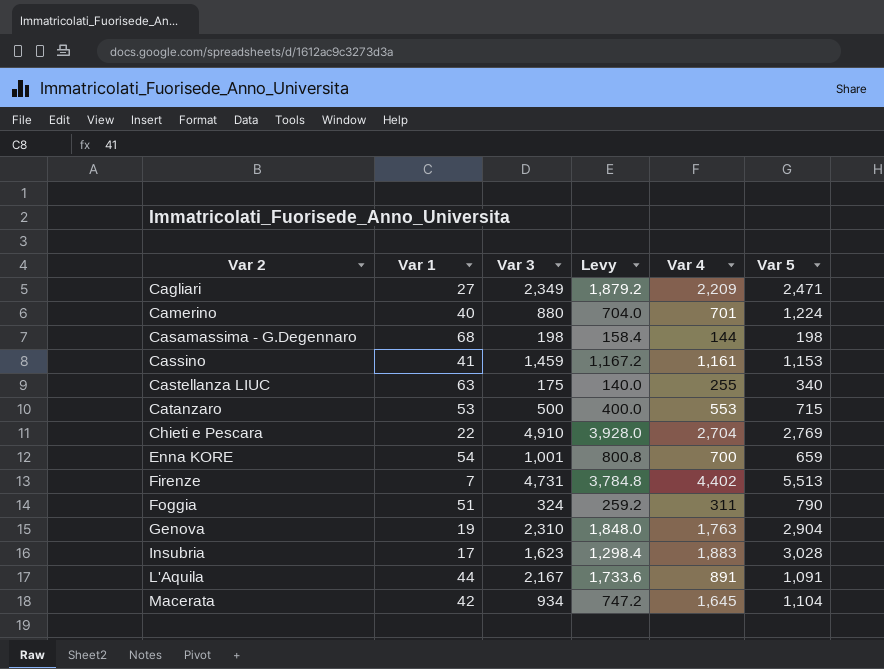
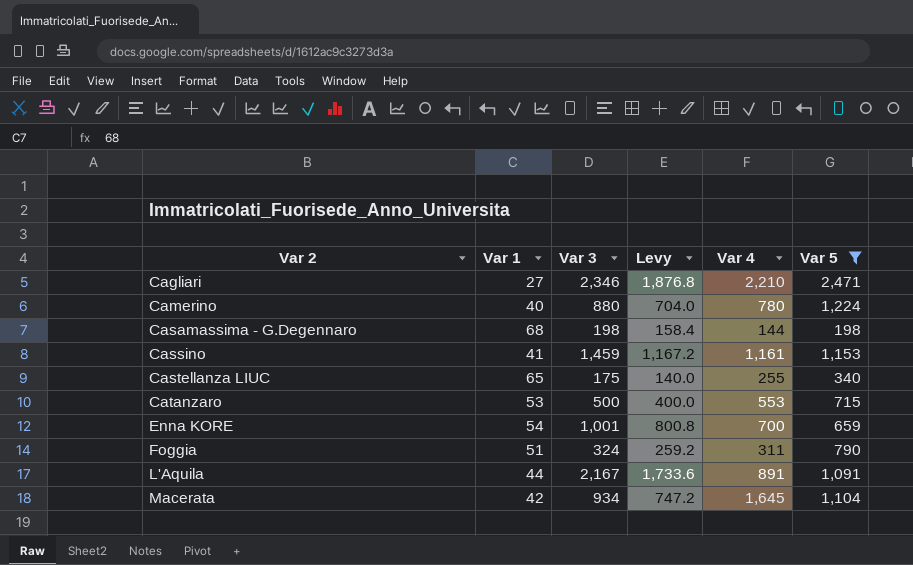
filter: none -> Var 5 <= 2,471
Cagliari | Var 3: 2,349 -> 2,346
Cagliari | Levy: 1,879.2 -> 1,876.8
Cagliari | Var 4: 2,209 -> 2,210
Camerino | Var 4: 701 -> 780
Castellanza LIUC | Var 1: 63 -> 65

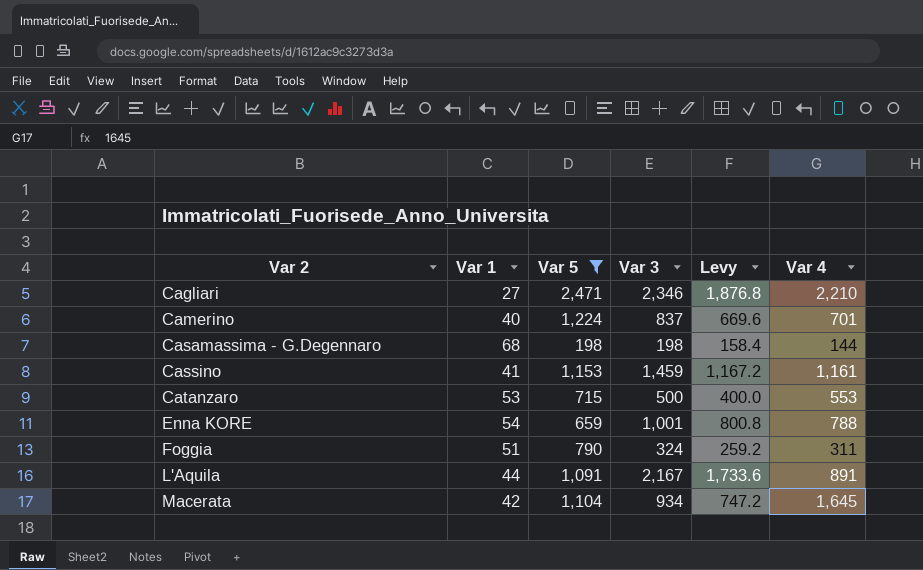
column Var 5 | position: 6 -> 3
row Castellanza LIUC: 65 | 175 | 140.0 | 255 | 340 -> none
Camerino | Var 3: 880 -> 837
Camerino | Levy: 704.0 -> 669.6
Camerino | Var 4: 780 -> 701
Enna KORE | Var 4: 700 -> 788

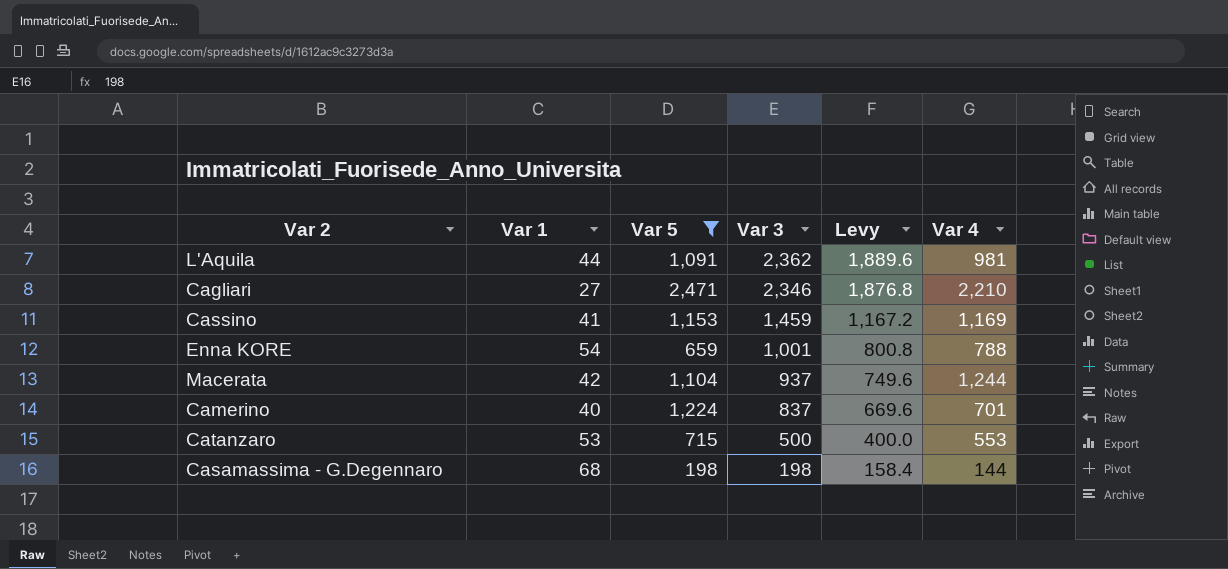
row order: Var 2 ascending -> Var 3 descending
row Foggia: 51 | 790 | 324 | 259.2 | 311 -> none
L'Aquila | Var 3: 2,167 -> 2,362
L'Aquila | Levy: 1,733.6 -> 1,889.6
L'Aquila | Var 4: 891 -> 981
Cassino | Var 4: 1,161 -> 1,169
Macerata | Var 3: 934 -> 937
Macerata | Levy: 747.2 -> 749.6
Macerata | Var 4: 1,645 -> 1,244

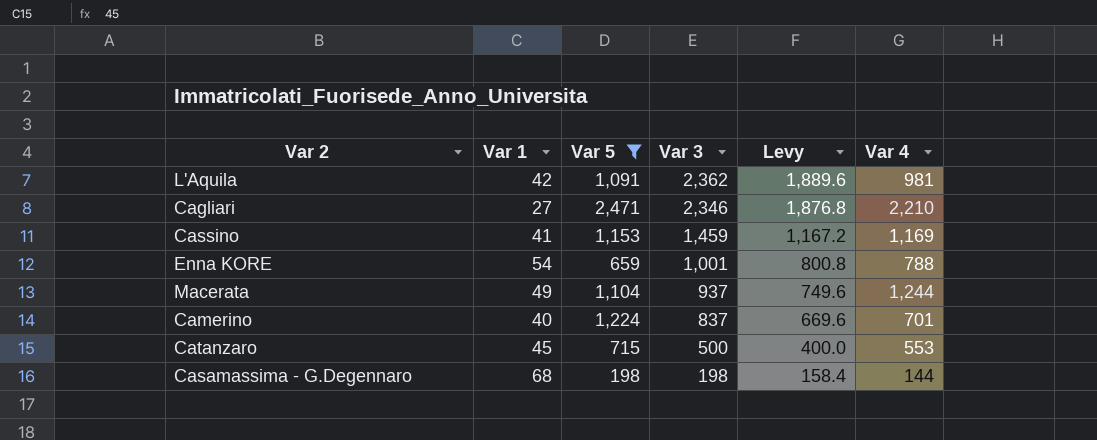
L'Aquila | Var 1: 44 -> 42
Macerata | Var 1: 42 -> 49
Catanzaro | Var 1: 53 -> 45

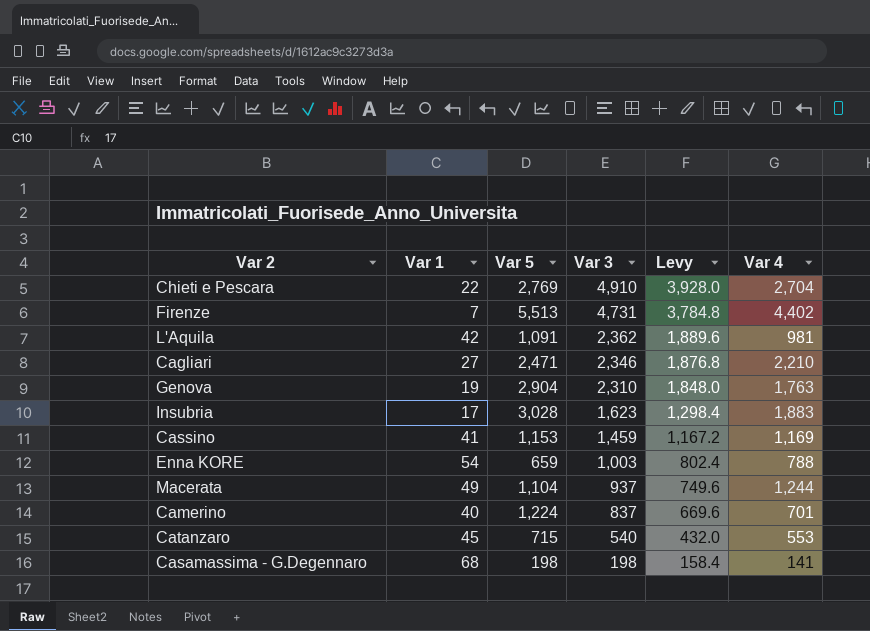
filter: Var 5 <= 2,471 -> none
Enna KORE | Var 3: 1,001 -> 1,003
Enna KORE | Levy: 800.8 -> 802.4
Catanzaro | Var 3: 500 -> 540
Catanzaro | Levy: 400.0 -> 432.0
Casamassima - G.Degennaro | Var 4: 144 -> 141

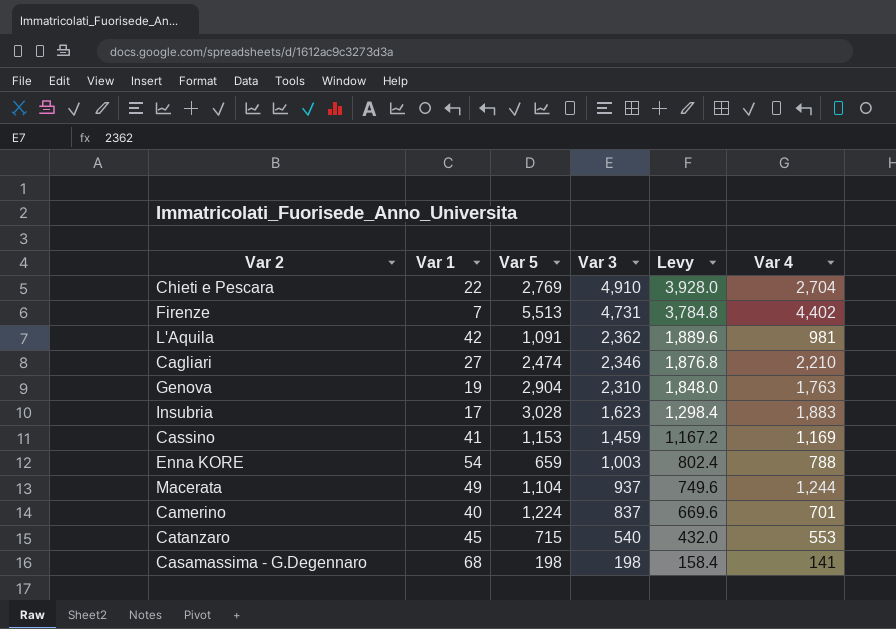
Cagliari | Var 5: 2,471 -> 2,474

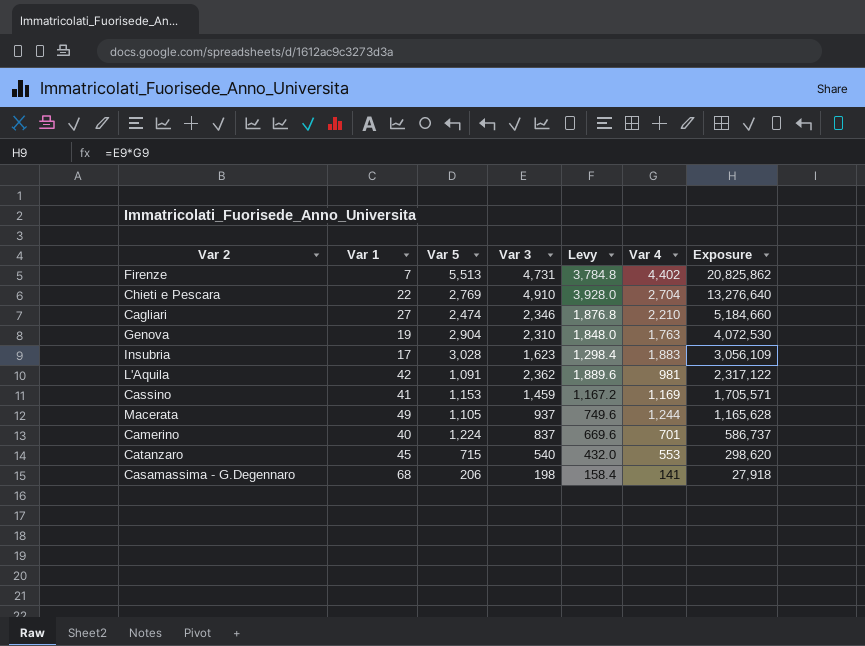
row order: Var 3 descending -> Exposure descending
column Exposure | formula: none -> [Var 3] * [Var 4]
row Enna KORE: 54 | 659 | 1,003 | 802.4 | 788 -> none
Macerata | Var 5: 1,104 -> 1,105
Casamassima - G.Degennaro | Var 5: 198 -> 206

